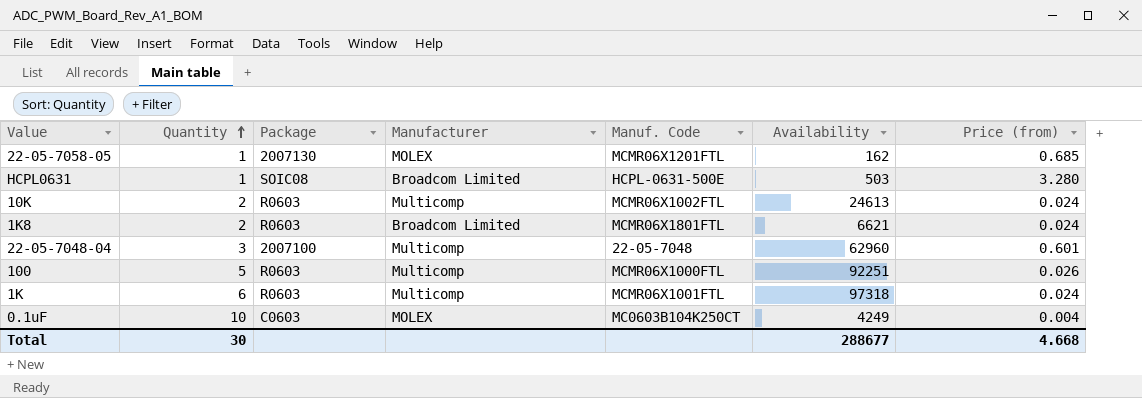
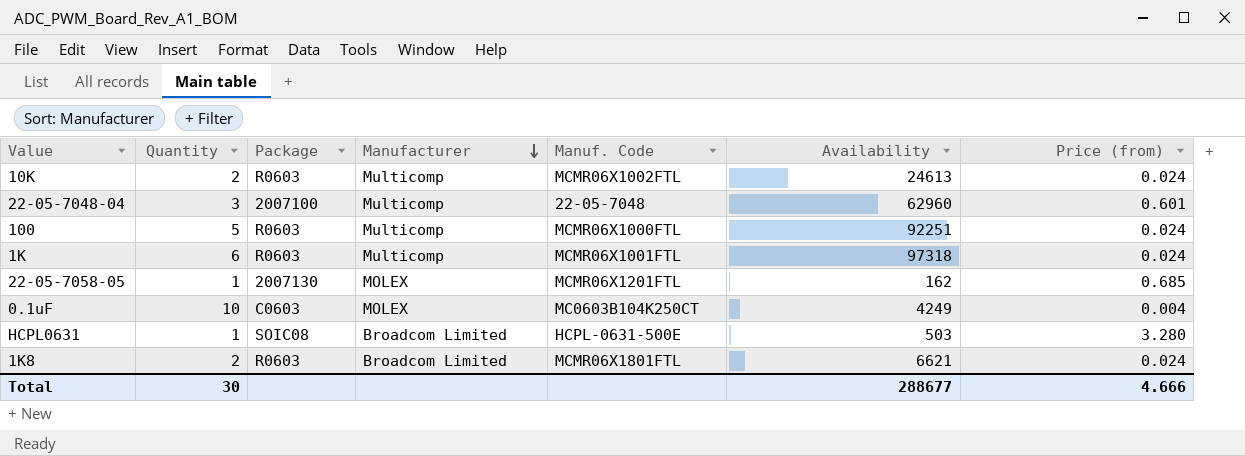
row order: Quantity ascending -> Manufacturer descending
100 | Price (from): 0.026 -> 0.024
Total | Price (from): 4.668 -> 4.666

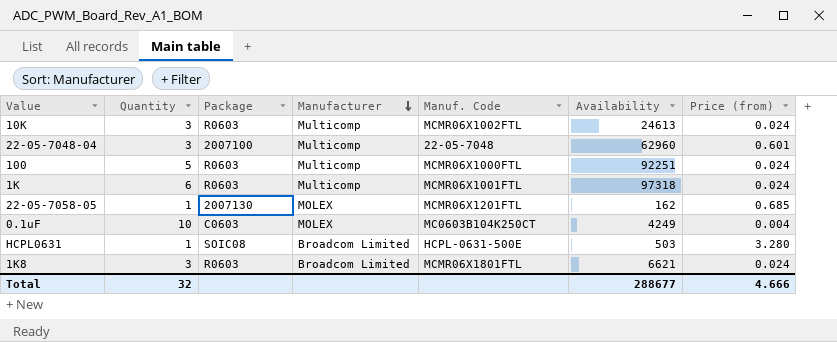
10K | Quantity: 2 -> 3
1K8 | Quantity: 2 -> 3
Total | Quantity: 30 -> 32

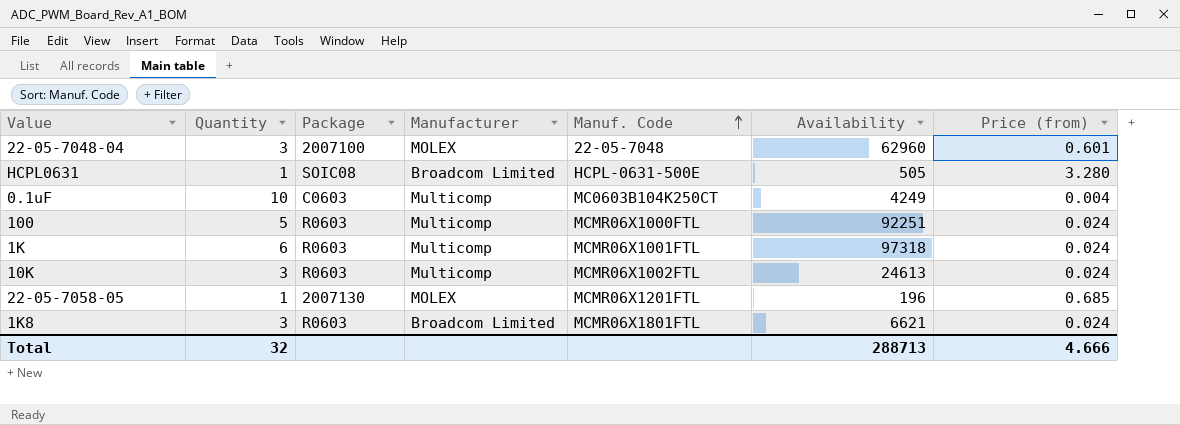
row order: Manufacturer descending -> Manuf. Code ascending
22-05-7048-04 | Manufacturer: Multicomp -> MOLEX
HCPL0631 | Availability: 503 -> 505
0.1uF | Manufacturer: MOLEX -> Multicomp
22-05-7058-05 | Availability: 162 -> 196
Total | Availability: 288677 -> 288713

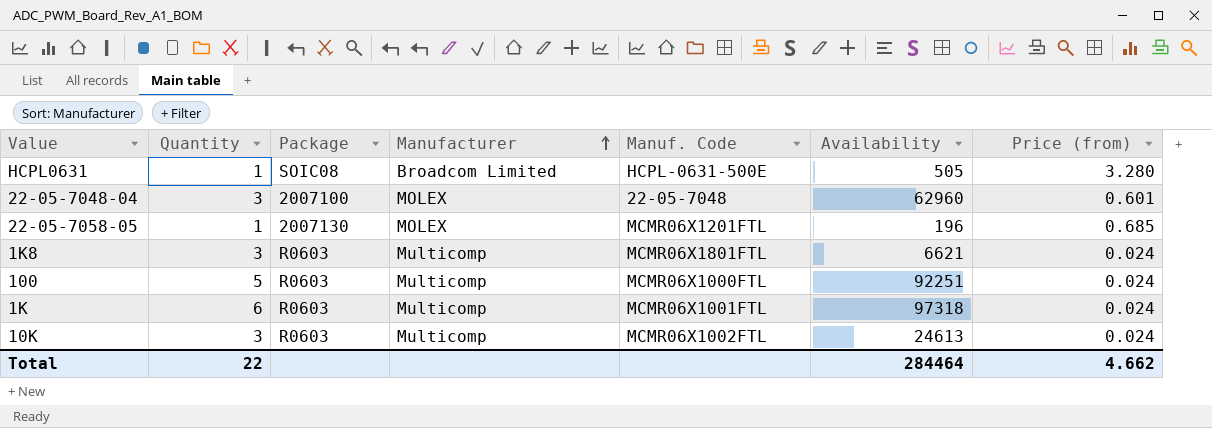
row order: Manuf. Code ascending -> Manufacturer ascending
row 0.1uF: 10 | C0603 | Multicomp | MC0603B104K250CT | 4249 | 0.004 -> none
1K8 | Manufacturer: Broadcom Limited -> Multicomp
Total | Quantity: 32 -> 22
Total | Availability: 288713 -> 284464
Total | Price (from): 4.666 -> 4.662

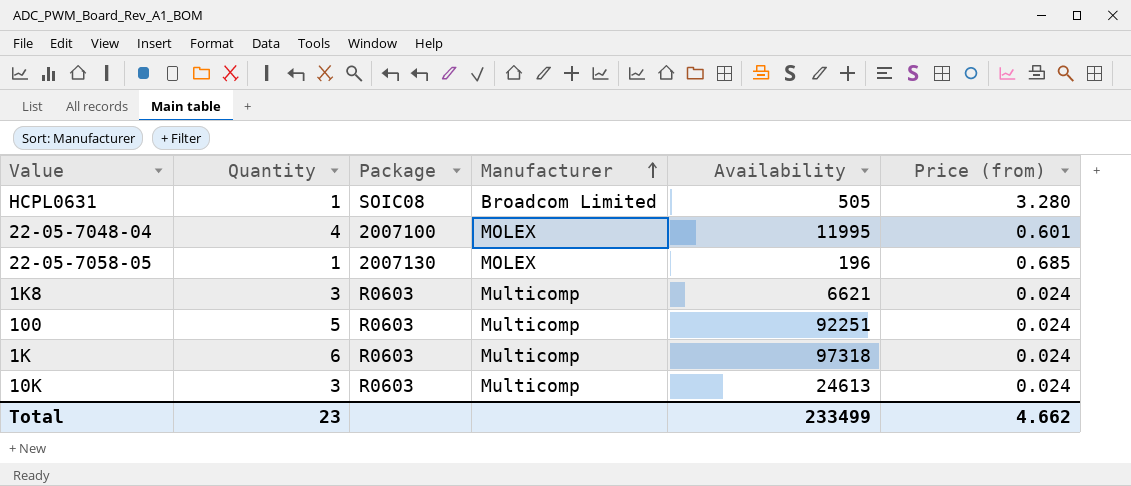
column Manuf. Code | position: 5 -> none
22-05-7048-04 | Quantity: 3 -> 4
22-05-7048-04 | Availability: 62960 -> 11995
Total | Quantity: 22 -> 23
Total | Availability: 284464 -> 233499

